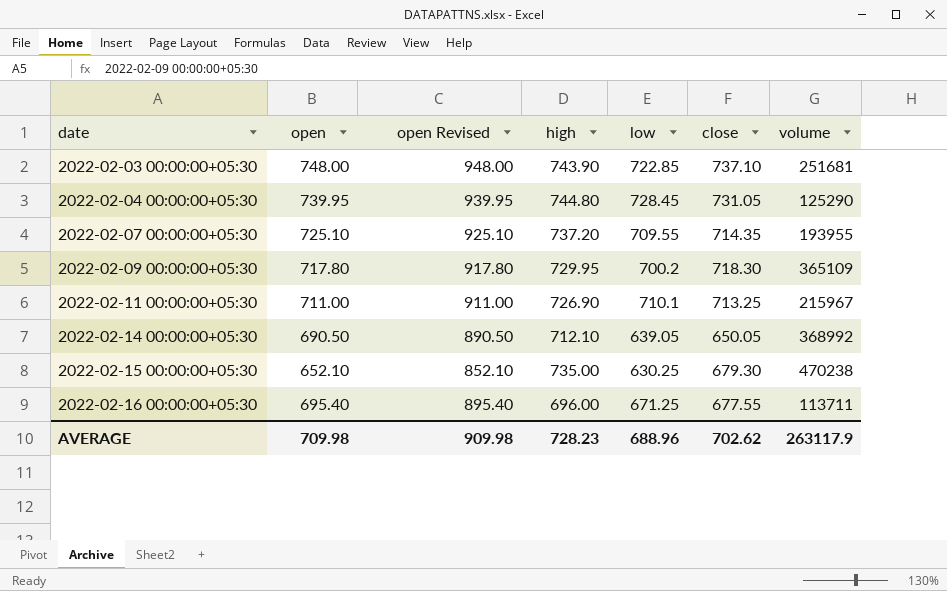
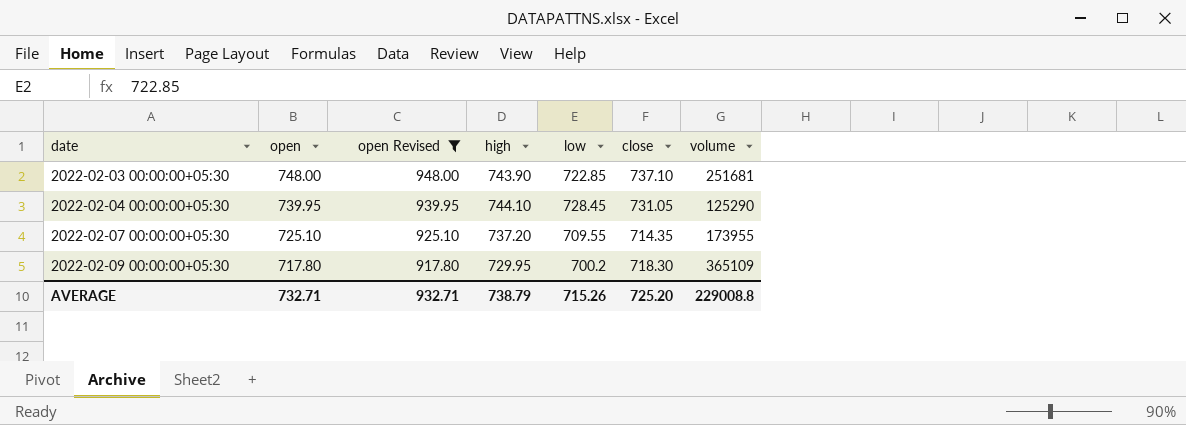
filter: none -> open Revised >= 917.80
2022-02-04 00:00:00+05:30 | high: 744.80 -> 744.10
2022-02-07 00:00:00+05:30 | volume: 193955 -> 173955
AVERAGE | open: 709.98 -> 732.71
AVERAGE | open Revised: 909.98 -> 932.71
AVERAGE | high: 728.23 -> 738.79
AVERAGE | low: 688.96 -> 715.26
AVERAGE | close: 702.62 -> 725.20
AVERAGE | volume: 263117.9 -> 229008.8

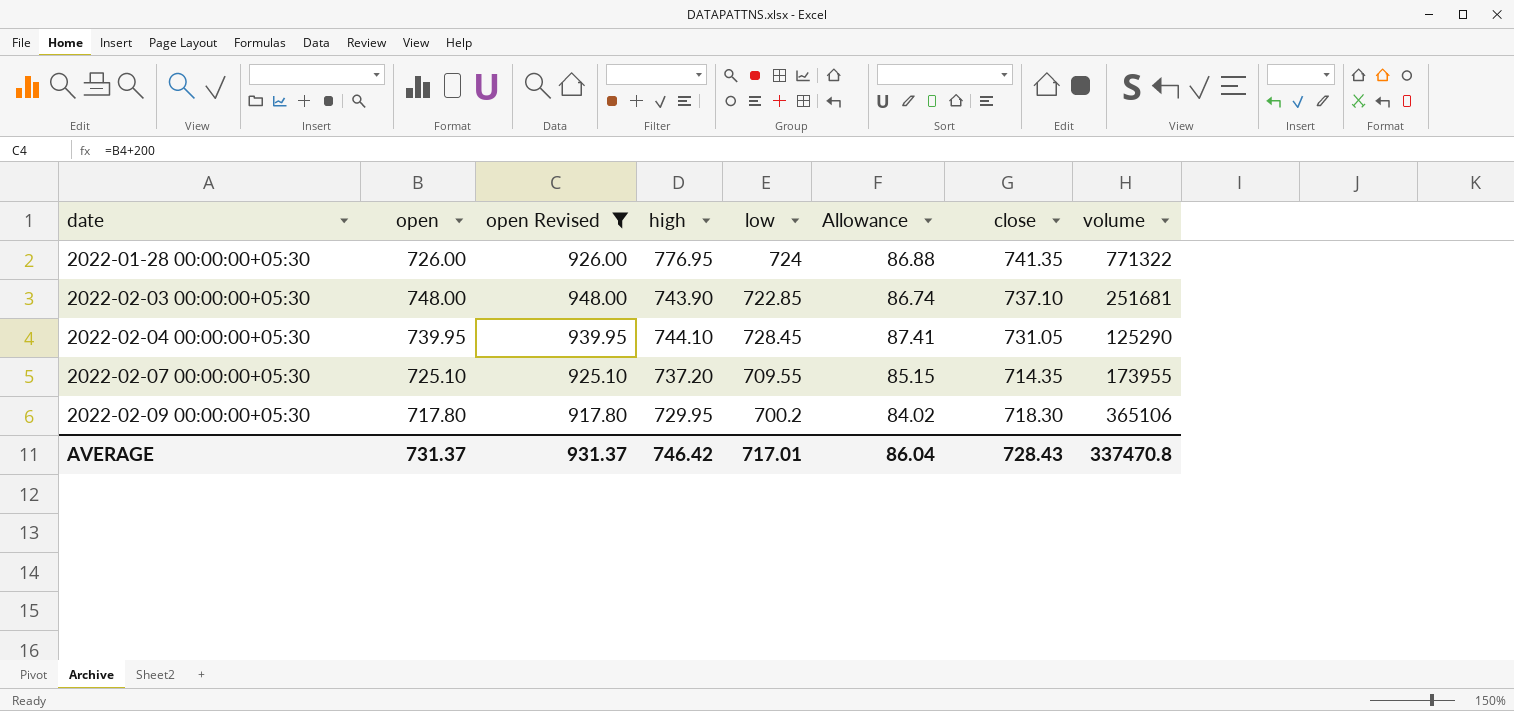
column Allowance | formula: none -> [low] * 0.12
row 2022-01-28 00:00:00+05:30: none -> 726.00 | 926.00 | 776.95 | 724 | 86.88 | 741.35 | 771322
2022-02-09 00:00:00+05:30 | volume: 365109 -> 365106
AVERAGE | open: 732.71 -> 731.37
AVERAGE | open Revised: 932.71 -> 931.37
AVERAGE | high: 738.79 -> 746.42
AVERAGE | low: 715.26 -> 717.01
AVERAGE | close: 725.20 -> 728.43
AVERAGE | volume: 229008.8 -> 337470.8

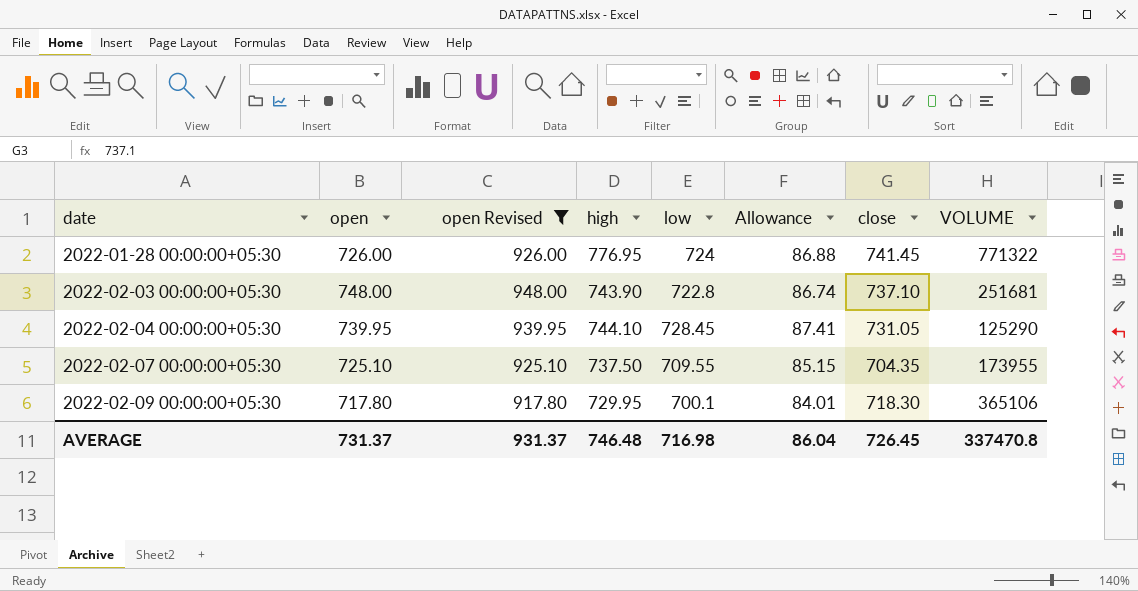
column name: volume -> VOLUME
2022-01-28 00:00:00+05:30 | close: 741.35 -> 741.45
2022-02-03 00:00:00+05:30 | low: 722.85 -> 722.8
2022-02-07 00:00:00+05:30 | high: 737.20 -> 737.50
2022-02-07 00:00:00+05:30 | close: 714.35 -> 704.35
2022-02-09 00:00:00+05:30 | low: 700.2 -> 700.1
2022-02-09 00:00:00+05:30 | Allowance: 84.02 -> 84.01
AVERAGE | high: 746.42 -> 746.48
AVERAGE | low: 717.01 -> 716.98
AVERAGE | close: 728.43 -> 726.45

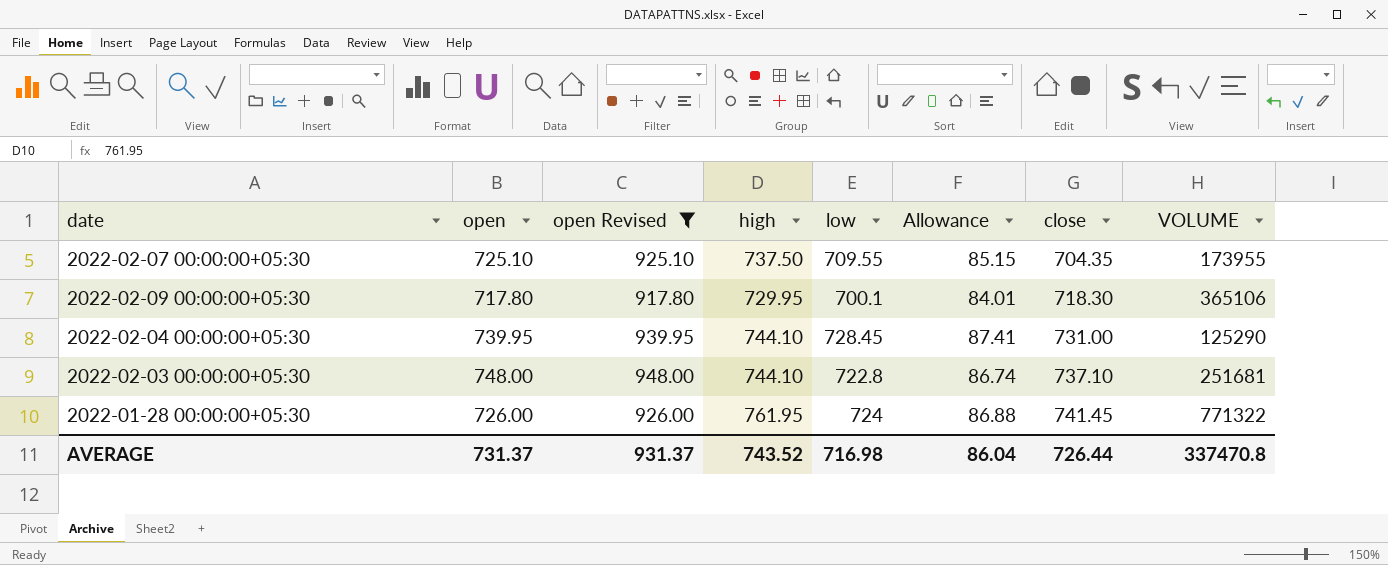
row order: date ascending -> close ascending
2022-02-04 00:00:00+05:30 | close: 731.05 -> 731.00
2022-02-03 00:00:00+05:30 | high: 743.90 -> 744.10
2022-01-28 00:00:00+05:30 | high: 776.95 -> 761.95
AVERAGE | high: 746.48 -> 743.52
AVERAGE | close: 726.45 -> 726.44

